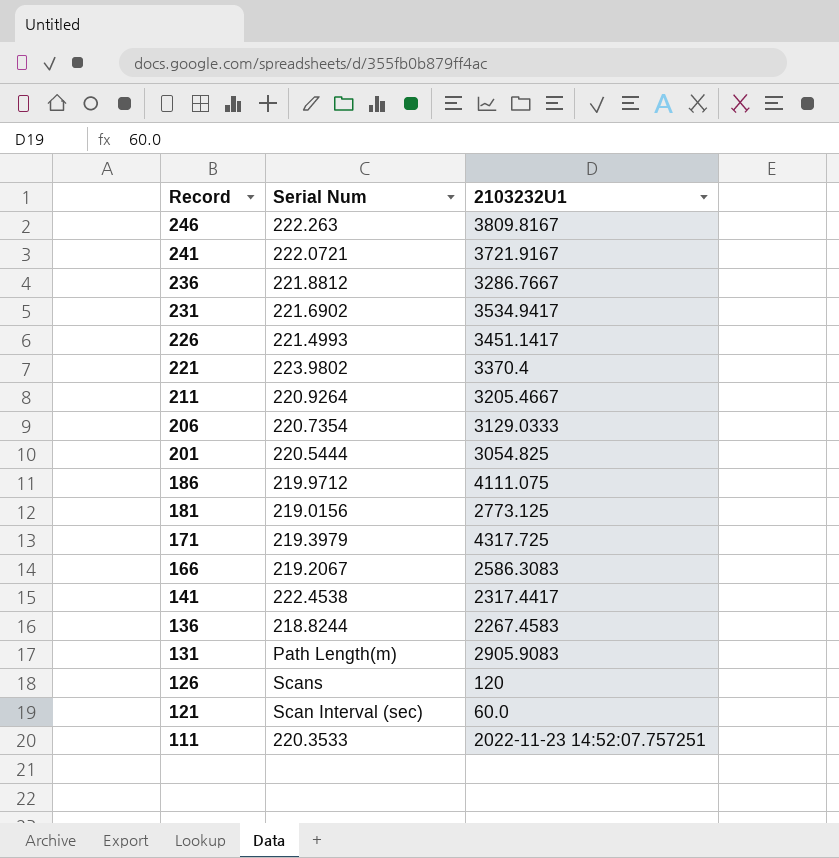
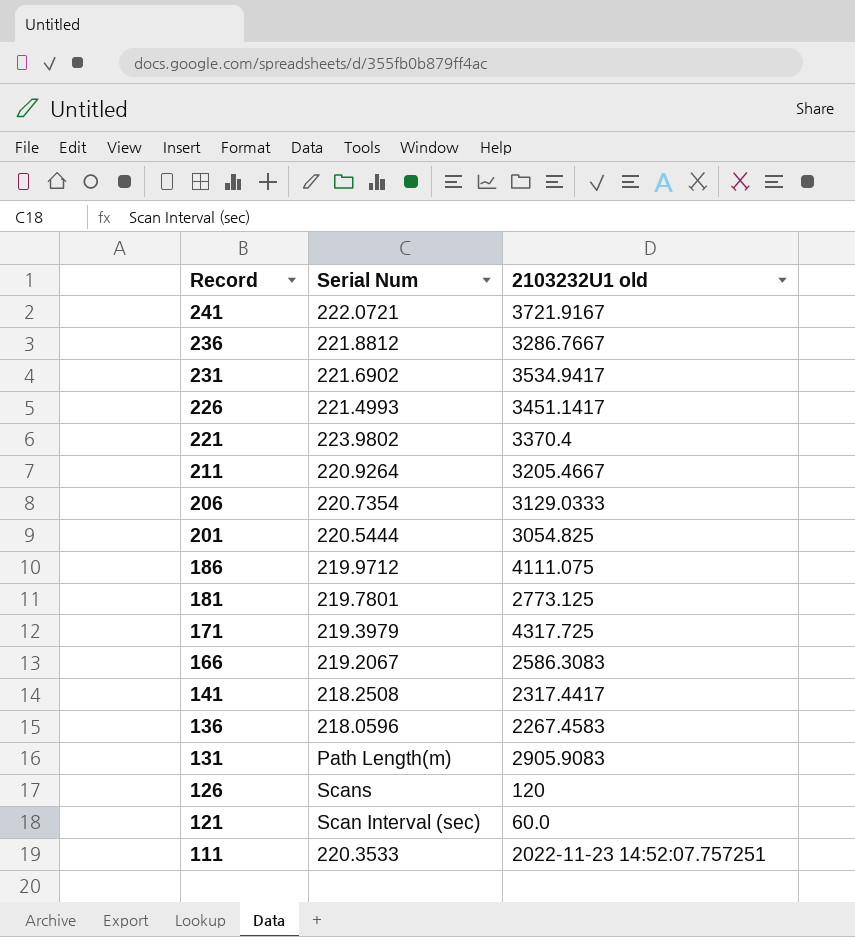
column name: 2103232U1 -> 2103232U1 old
row 246: 222.263 | 3809.8167 -> none
181 | Serial Num: 219.0156 -> 219.7801
141 | Serial Num: 222.4538 -> 218.2508
136 | Serial Num: 218.8244 -> 218.0596

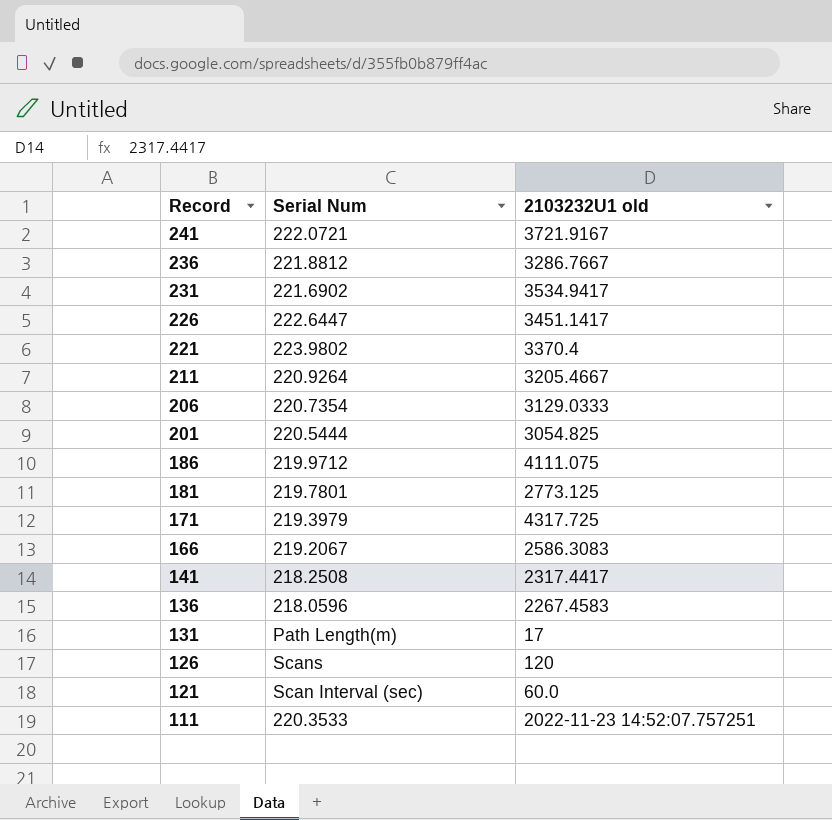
226 | Serial Num: 221.4993 -> 222.6447
131 | 2103232U1 old: 2905.9083 -> 17

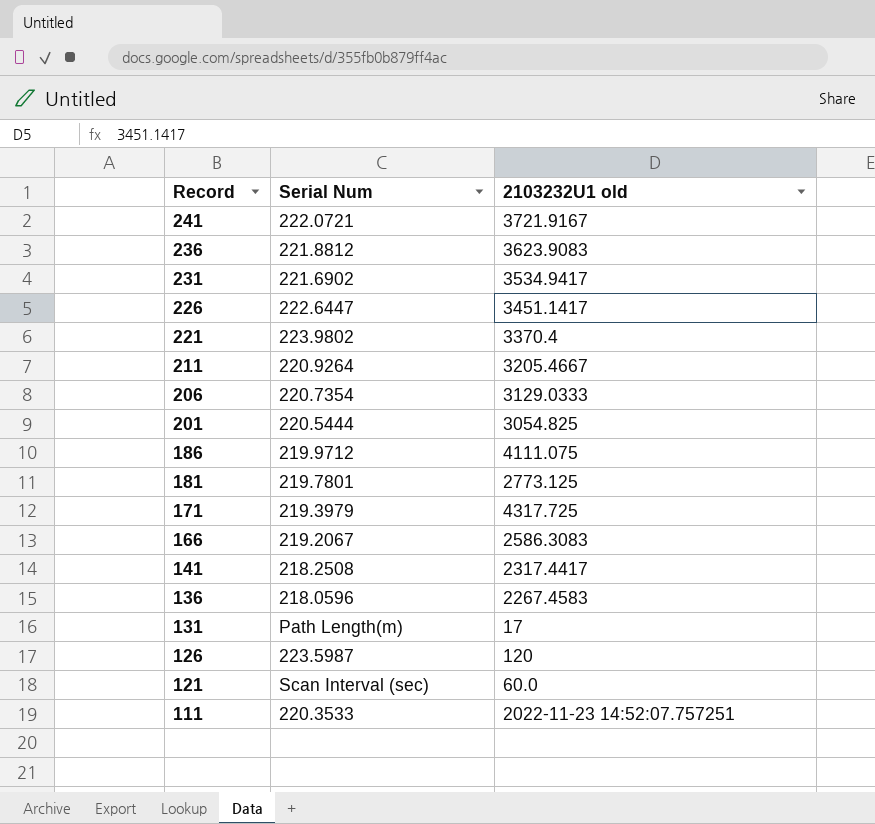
236 | 2103232U1 old: 3286.7667 -> 3623.9083
126 | Serial Num: Scans -> 223.5987

